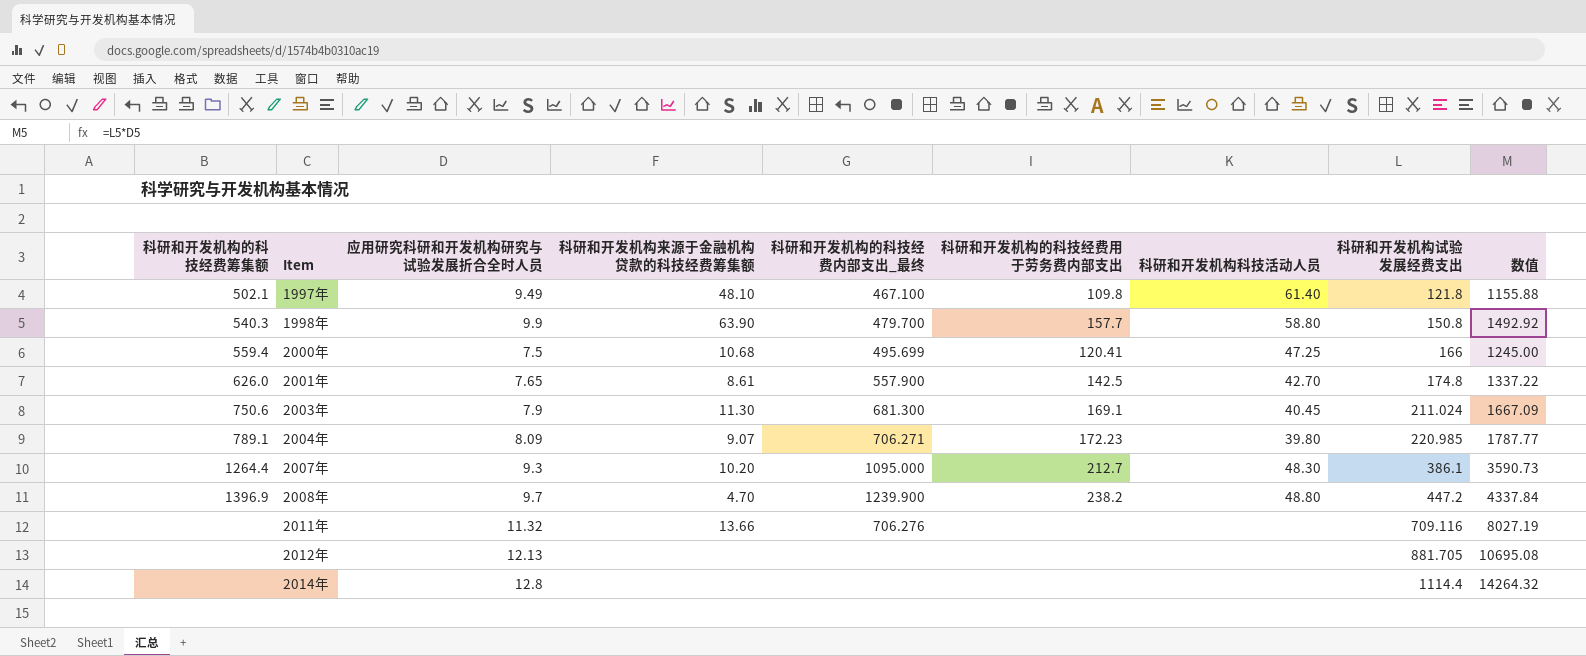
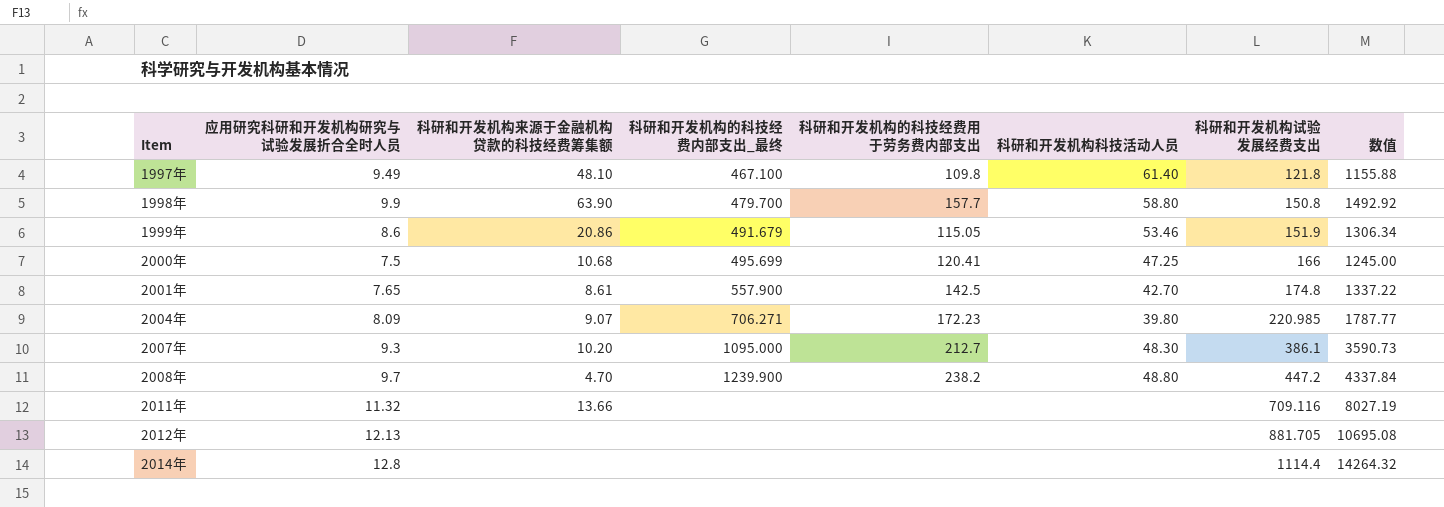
column 科研和开发机构的科技经费筹集额 | position: 1 -> none
row 2003年: 750.6 | 7.9 | 11.30 | 681.300 | 169.1 | 40.45 | 211.024 | 1667.09 -> none
row 1999年: none -> 8.6 | 20.86 | 491.679 | 115.05 | 53.46 | 151.9 | 1306.34
2011年 | 科研和开发机构的科技经费内部支出_最终: 706.276 -> none

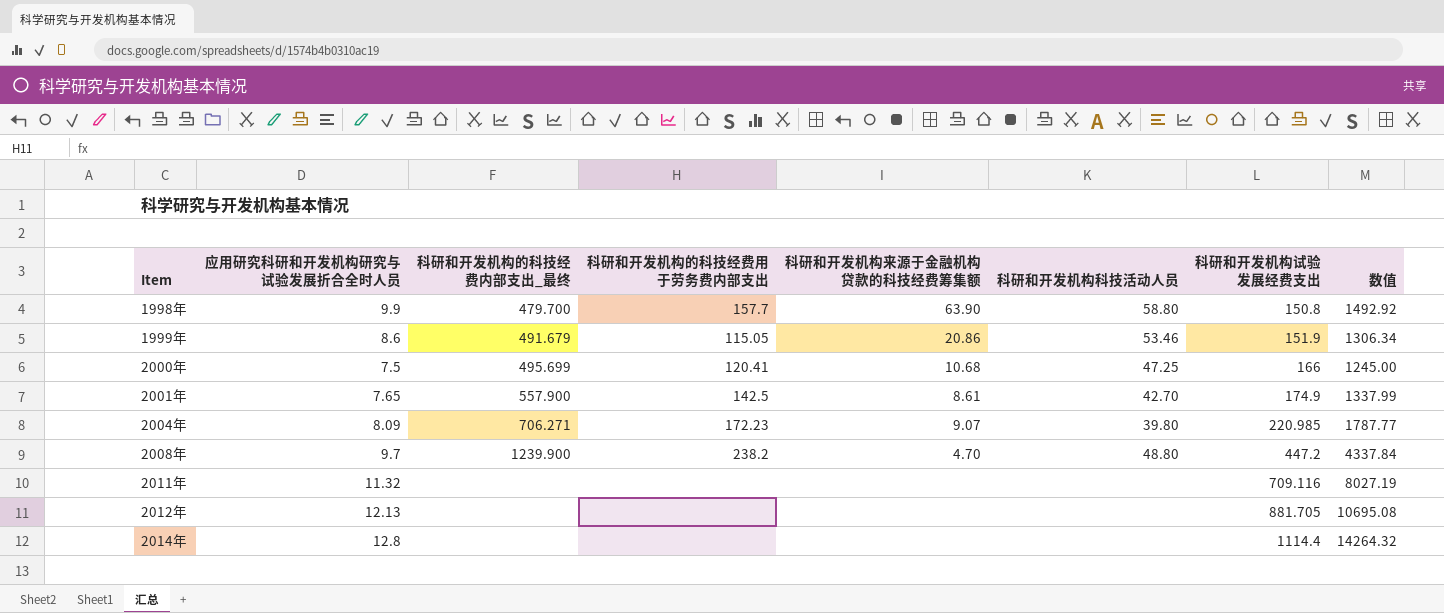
column 科研和开发机构来源于金融机构贷款的科技经费筹集额 | position: 3 -> 5
row 1997年: 9.49 | 48.10 | 467.100 | 109.8 | 61.40 | 121.8 | 1155.88 -> none
row 2007年: 9.3 | 10.20 | 1095.000 | 212.7 | 48.30 | 386.1 | 3590.73 -> none
2001年 | 科研和开发机构试验发展经费支出: 174.8 -> 174.9
2001年 | 数值: 1337.22 -> 1337.99
2011年 | 科研和开发机构来源于金融机构贷款的科技经费筹集额: 13.66 -> none

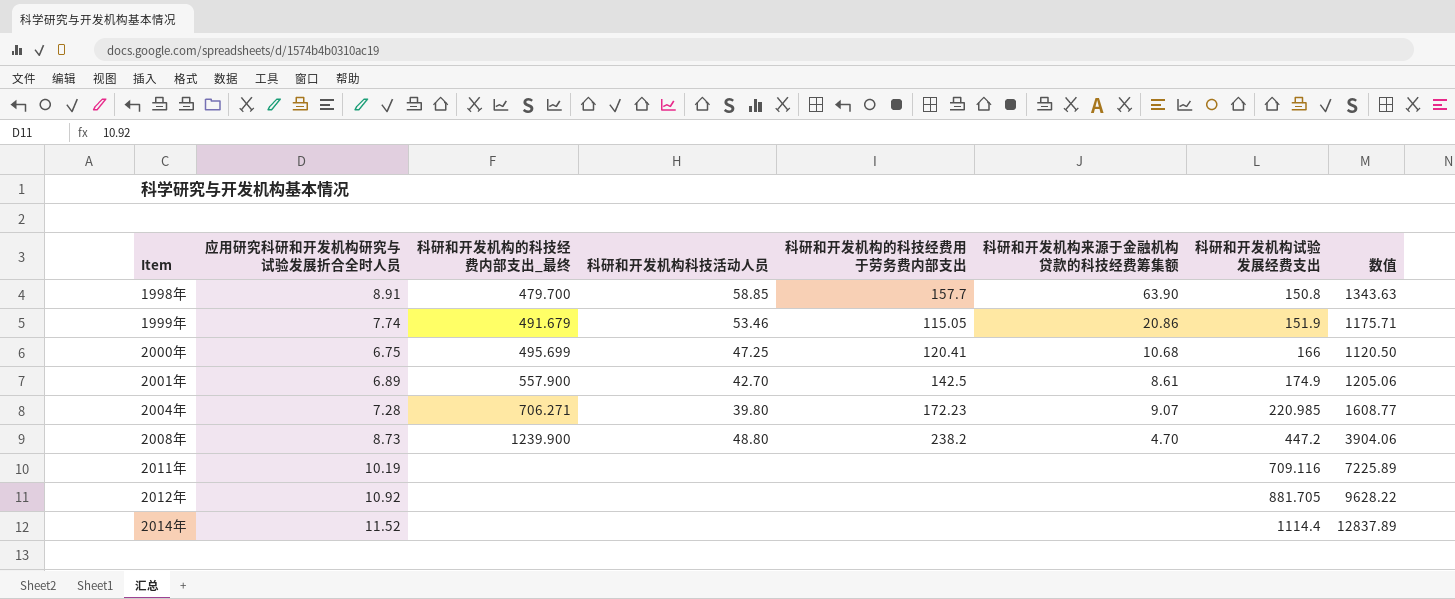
column 科研和开发机构科技活动人员 | position: 6 -> 4
1998年 | 应用研究科研和开发机构研究与试验发展折合全时人员: 9.9 -> 8.91
1998年 | 科研和开发机构科技活动人员: 58.80 -> 58.85
1998年 | 数值: 1492.92 -> 1343.63
1999年 | 应用研究科研和开发机构研究与试验发展折合全时人员: 8.6 -> 7.74
1999年 | 数值: 1306.34 -> 1175.71
2000年 | 应用研究科研和开发机构研究与试验发展折合全时人员: 7.5 -> 6.75
2000年 | 数值: 1245.00 -> 1120.50
2001年 | 应用研究科研和开发机构研究与试验发展折合全时人员: 7.65 -> 6.89
2001年 | 数值: 1337.99 -> 1205.06
2004年 | 应用研究科研和开发机构研究与试验发展折合全时人员: 8.09 -> 7.28
2004年 | 数值: 1787.77 -> 1608.77
2008年 | 应用研究科研和开发机构研究与试验发展折合全时人员: 9.7 -> 8.73
2008年 | 数值: 4337.84 -> 3904.06
2011年 | 应用研究科研和开发机构研究与试验发展折合全时人员: 11.32 -> 10.19
2011年 | 数值: 8027.19 -> 7225.89
2012年 | 应用研究科研和开发机构研究与试验发展折合全时人员: 12.13 -> 10.92
2012年 | 数值: 10695.08 -> 9628.22
2014年 | 应用研究科研和开发机构研究与试验发展折合全时人员: 12.8 -> 11.52
2014年 | 数值: 14264.32 -> 12837.89

